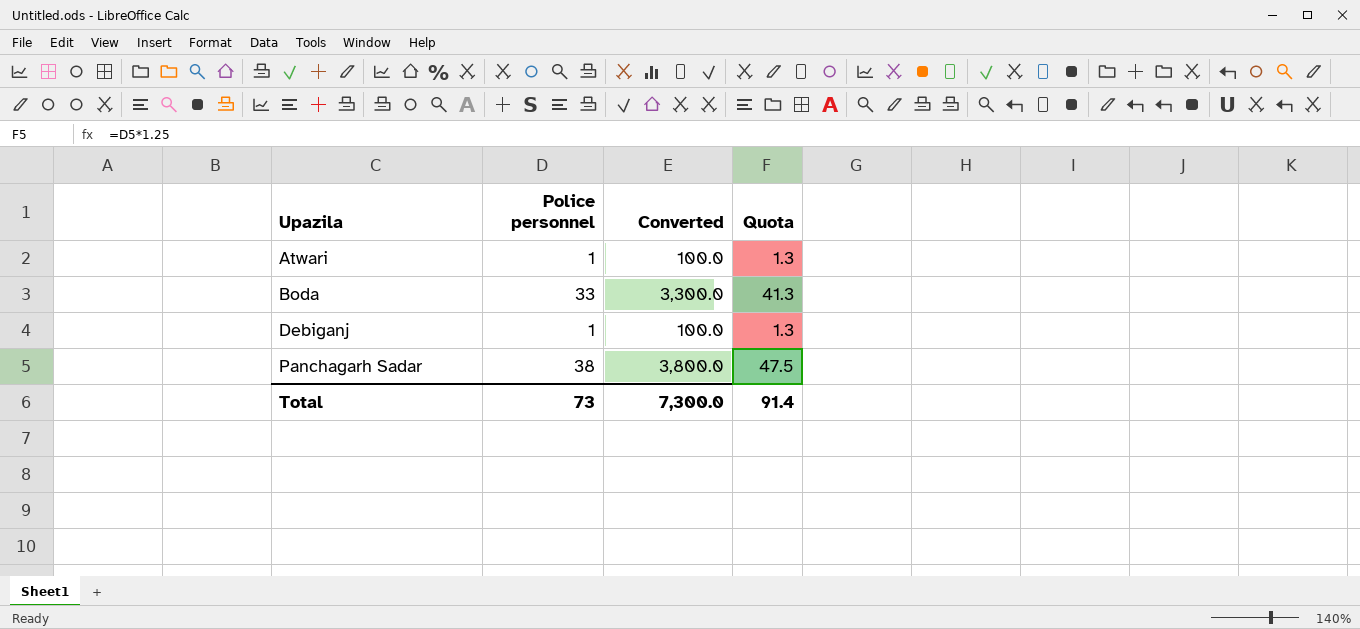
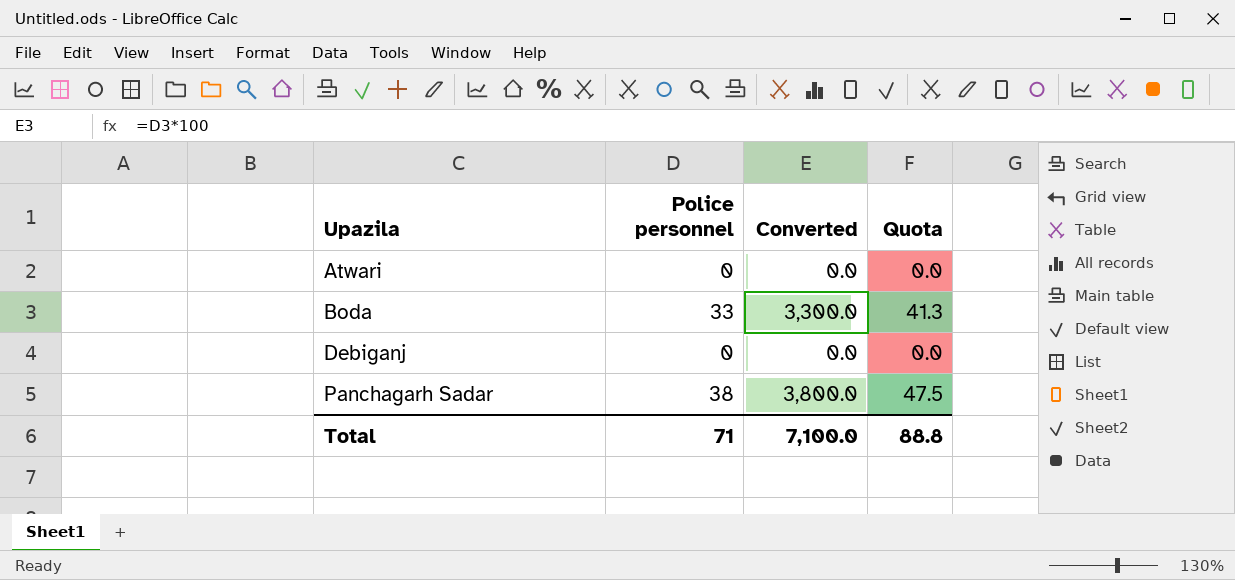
Atwari | Police personnel: 1 -> 0
Atwari | Converted: 100.0 -> 0.0
Atwari | Quota: 1.3 -> 0.0
Debiganj | Police personnel: 1 -> 0
Debiganj | Converted: 100.0 -> 0.0
Debiganj | Quota: 1.3 -> 0.0
Total | Police personnel: 73 -> 71
Total | Converted: 7,300.0 -> 7,100.0
Total | Quota: 91.4 -> 88.8

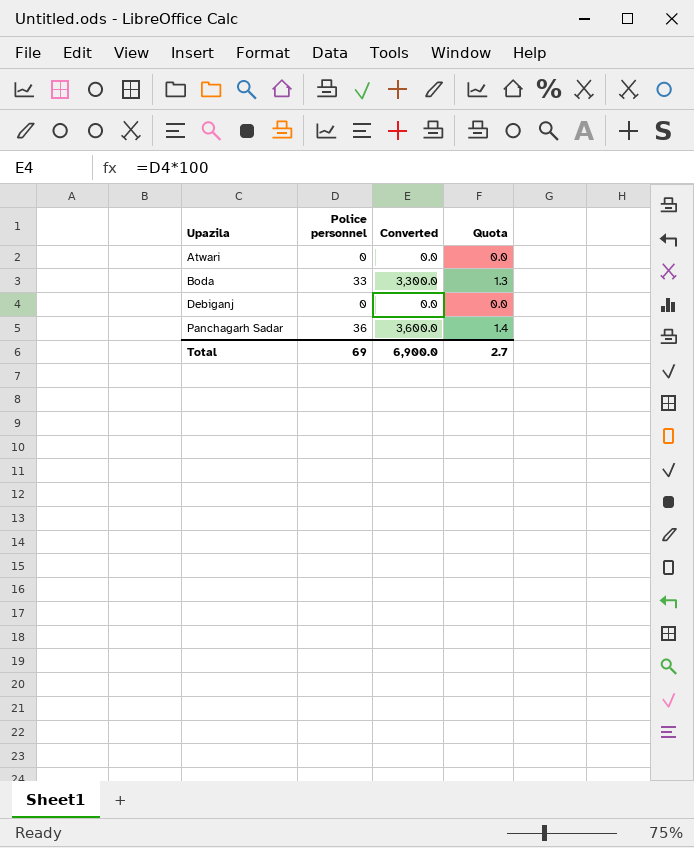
column Quota | formula: [Police personnel] * 1.25 -> [Police personnel] * 0.04
Panchagarh Sadar | Police personnel: 38 -> 36
Panchagarh Sadar | Converted: 3,800.0 -> 3,600.0
Total | Police personnel: 71 -> 69
Total | Converted: 7,100.0 -> 6,900.0
Total | Quota: 88.8 -> 2.7

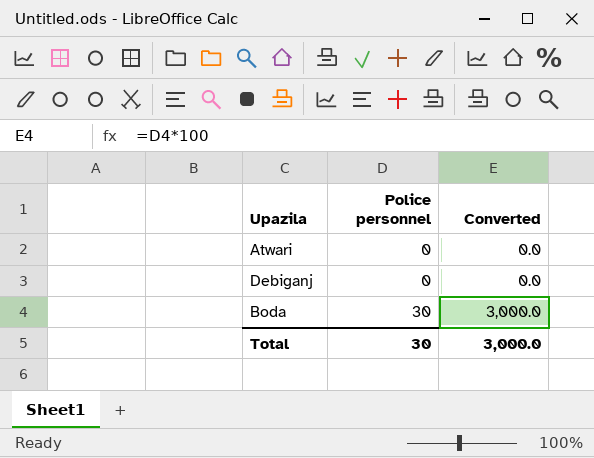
row order: Upazila ascending -> Police personnel ascending
column Quota | formula: [Police personnel] * 0.04 -> none
row Panchagarh Sadar: 36 | 3,600.0 | 1.4 -> none
Boda | Police personnel: 33 -> 30
Boda | Converted: 3,300.0 -> 3,000.0
Total | Police personnel: 69 -> 30
Total | Converted: 6,900.0 -> 3,000.0

